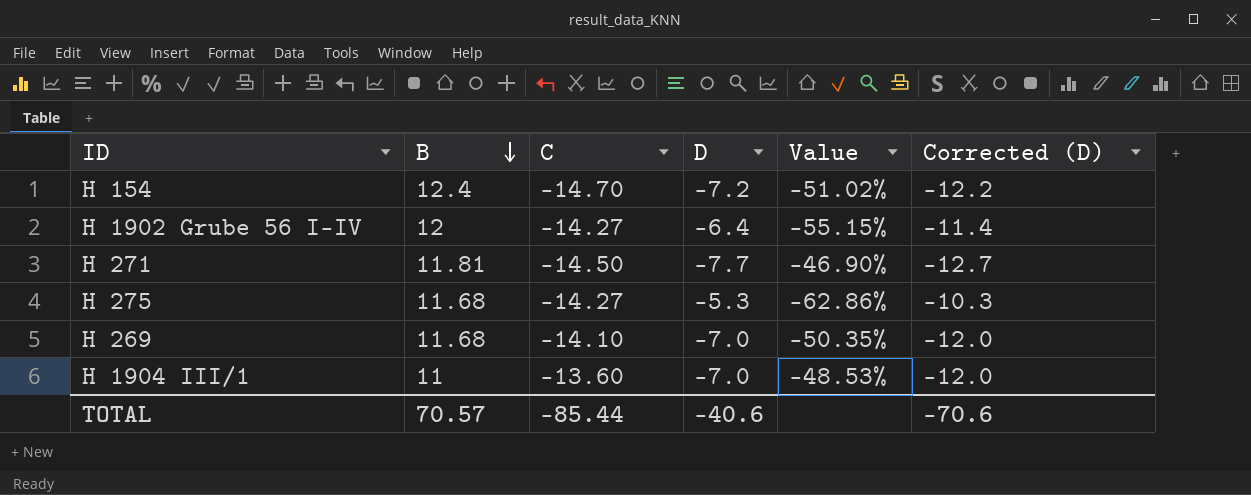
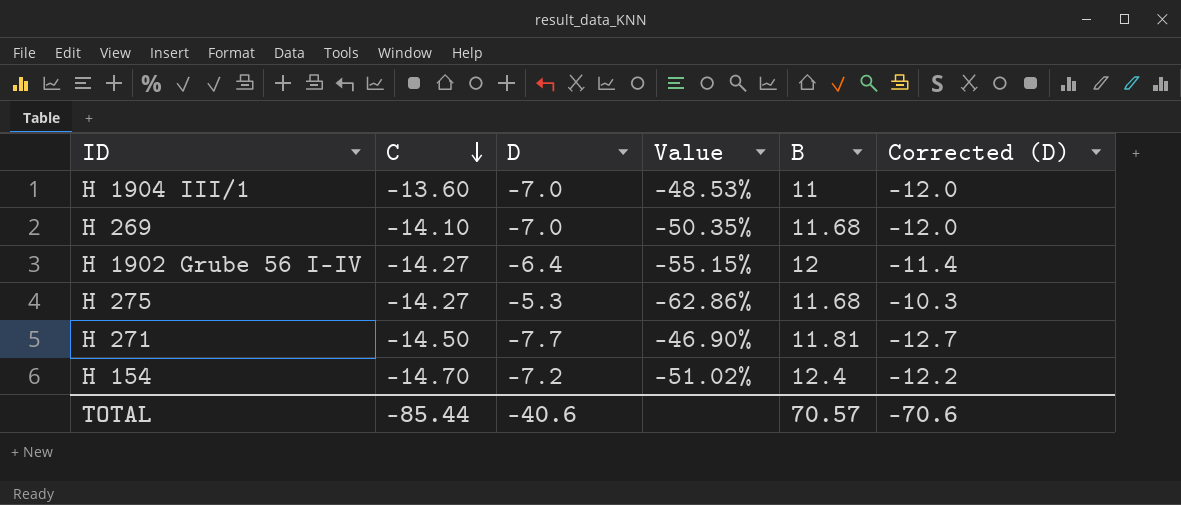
row order: B descending -> C descending
column B | position: 2 -> 5

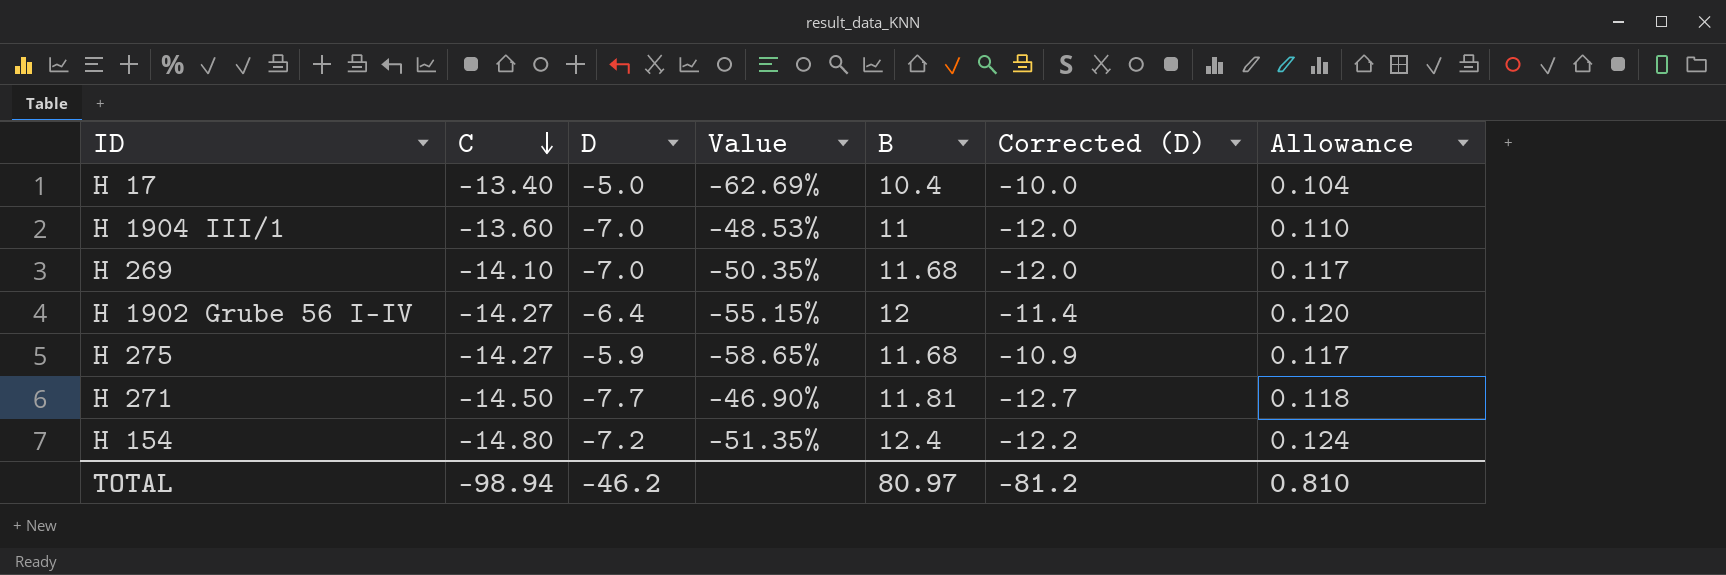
column Allowance | formula: none -> [B] * 0.01
row H 17: none -> -13.40 | -5.0 | -62.69% | 10.4 | -10.0 | 0.104
H 275 | D: -5.3 -> -5.9
H 275 | Value: -62.86% -> -58.65%
H 275 | Corrected (D): -10.3 -> -10.9
H 154 | C: -14.70 -> -14.80
H 154 | Value: -51.02% -> -51.35%
TOTAL | C: -85.44 -> -98.94
TOTAL | D: -40.6 -> -46.2
TOTAL | B: 70.57 -> 80.97
TOTAL | Corrected (D): -70.6 -> -81.2

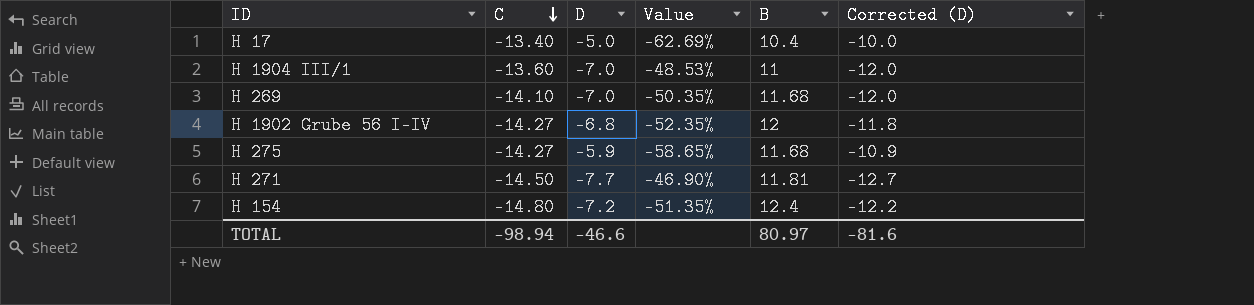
column Allowance | formula: [B] * 0.01 -> none
H 1902 Grube 56 I-IV | D: -6.4 -> -6.8
H 1902 Grube 56 I-IV | Value: -55.15% -> -52.35%
H 1902 Grube 56 I-IV | Corrected (D): -11.4 -> -11.8
TOTAL | D: -46.2 -> -46.6
TOTAL | Corrected (D): -81.2 -> -81.6

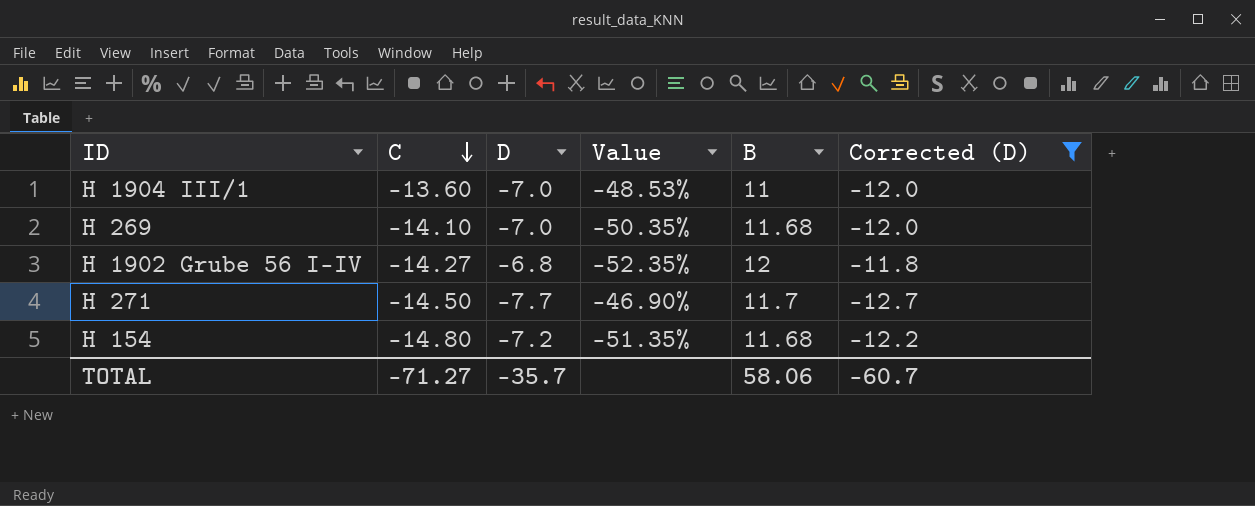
filter: none -> Corrected (D) <= -11.8
H 271 | B: 11.81 -> 11.7
H 154 | B: 12.4 -> 11.68
TOTAL | C: -98.94 -> -71.27
TOTAL | D: -46.6 -> -35.7
TOTAL | B: 80.97 -> 58.06
TOTAL | Corrected (D): -81.6 -> -60.7

